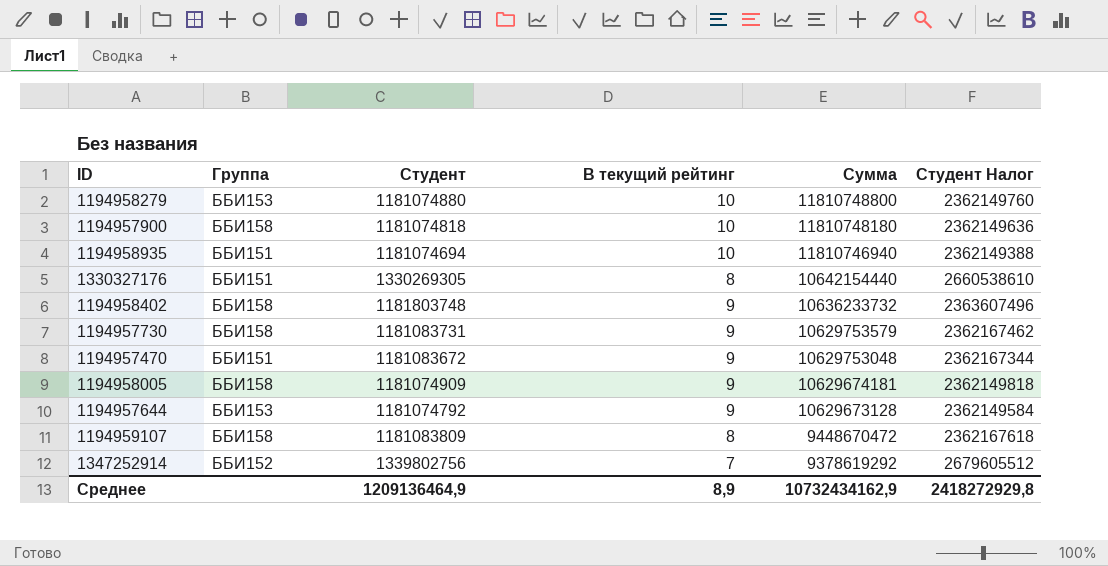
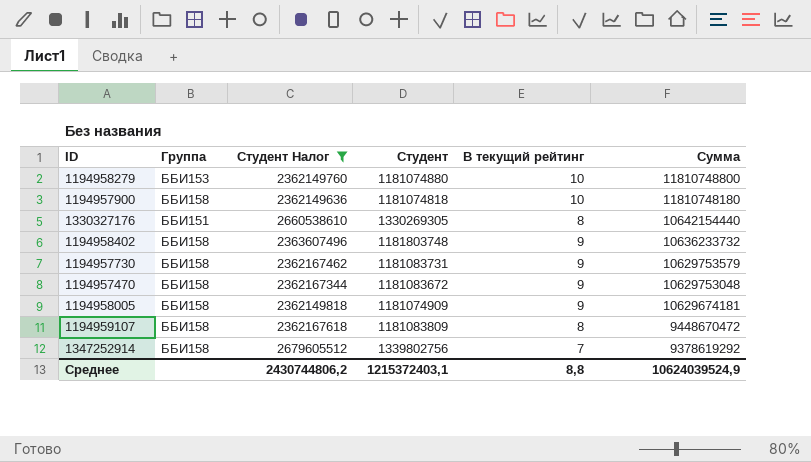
filter: none -> Студент Налог >= 2362149636
column Студент Налог | position: 6 -> 3
1194957470 | Группа: ББИ151 -> ББИ158
1347252914 | Группа: ББИ152 -> ББИ158
Среднее | Студент Налог: 2418272929,8 -> 2430744806,2
Среднее | Студент: 1209136464,9 -> 1215372403,1
Среднее | В текущий рейтинг: 8,9 -> 8,8
Среднее | Сумма: 10732434162,9 -> 10624039524,9

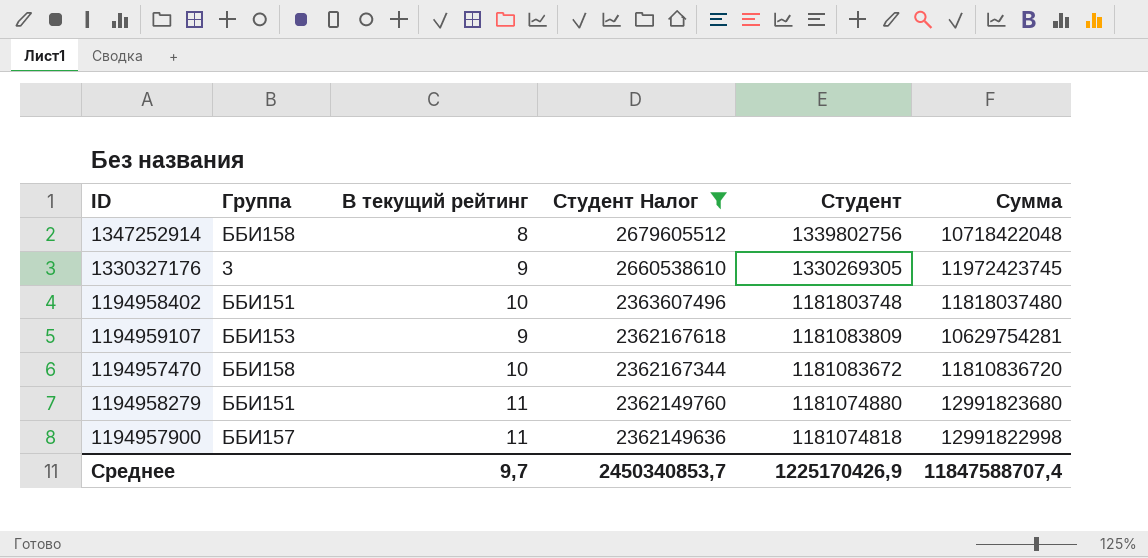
row order: Сумма descending -> Студент Налог descending
column В текущий рейтинг | position: 5 -> 3
row 1194957730: ББИ158 | 2362167462 | 1181083731 | 9 | 10629753579 -> none
row 1194958005: ББИ158 | 2362149818 | 1181074909 | 9 | 10629674181 -> none
1347252914 | В текущий рейтинг: 7 -> 8
1347252914 | Сумма: 9378619292 -> 10718422048
1330327176 | Группа: ББИ151 -> 3
1330327176 | В текущий рейтинг: 8 -> 9
1330327176 | Сумма: 10642154440 -> 11972423745
1194958402 | Группа: ББИ158 -> ББИ151
1194958402 | В текущий рейтинг: 9 -> 10
1194958402 | Сумма: 10636233732 -> 11818037480
1194959107 | Группа: ББИ158 -> ББИ153
1194959107 | В текущий рейтинг: 8 -> 9
1194959107 | Сумма: 9448670472 -> 10629754281
1194957470 | В текущий рейтинг: 9 -> 10
1194957470 | Сумма: 10629753048 -> 11810836720
1194958279 | Группа: ББИ153 -> ББИ151
1194958279 | В текущий рейтинг: 10 -> 11
1194958279 | Сумма: 11810748800 -> 12991823680
1194957900 | Группа: ББИ158 -> ББИ157
1194957900 | В текущий рейтинг: 10 -> 11
1194957900 | Сумма: 11810748180 -> 12991822998
Среднее | В текущий рейтинг: 8,8 -> 9,7
Среднее | Студент Налог: 2430744806,2 -> 2450340853,7
Среднее | Студент: 1215372403,1 -> 1225170426,9
Среднее | Сумма: 10624039524,9 -> 11847588707,4

